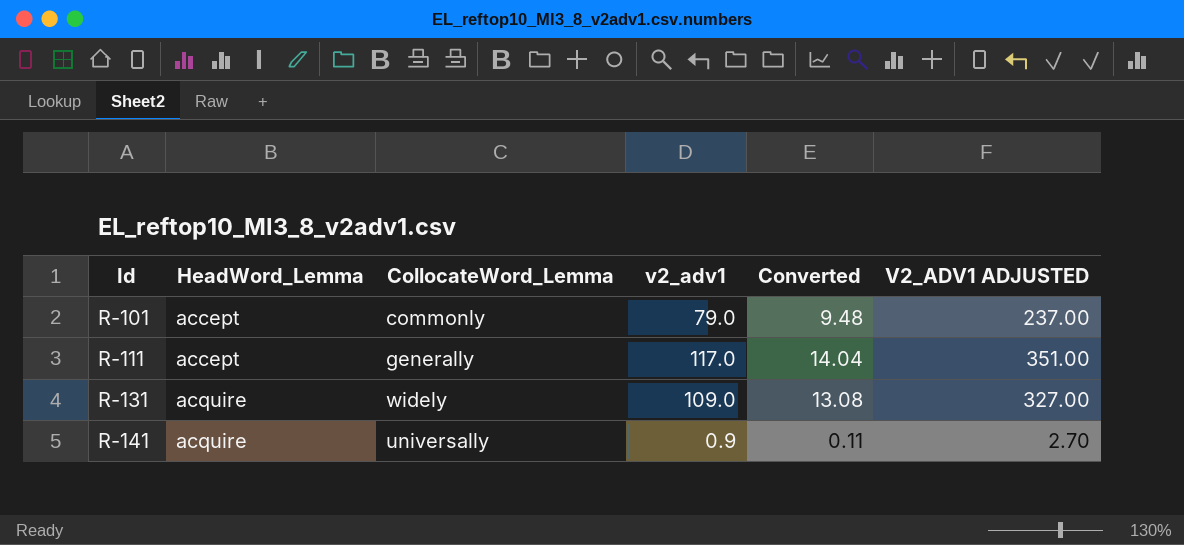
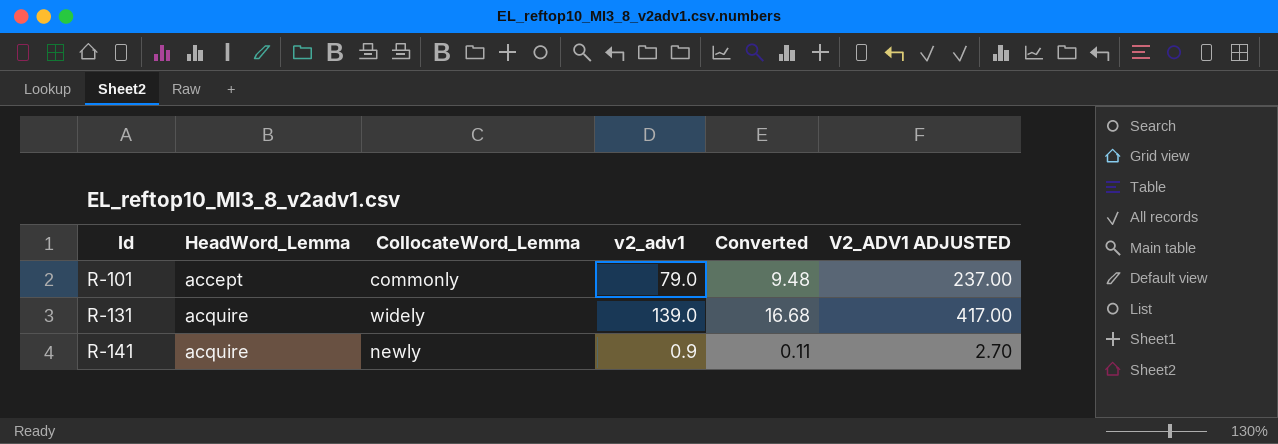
row R-111: accept | generally | 117.0 | 14.04 | 351.00 -> none
R-131 | v2_adv1: 109.0 -> 139.0
R-131 | Converted: 13.08 -> 16.68
R-131 | V2_ADV1 ADJUSTED: 327.00 -> 417.00
R-141 | CollocateWord_Lemma: universally -> newly

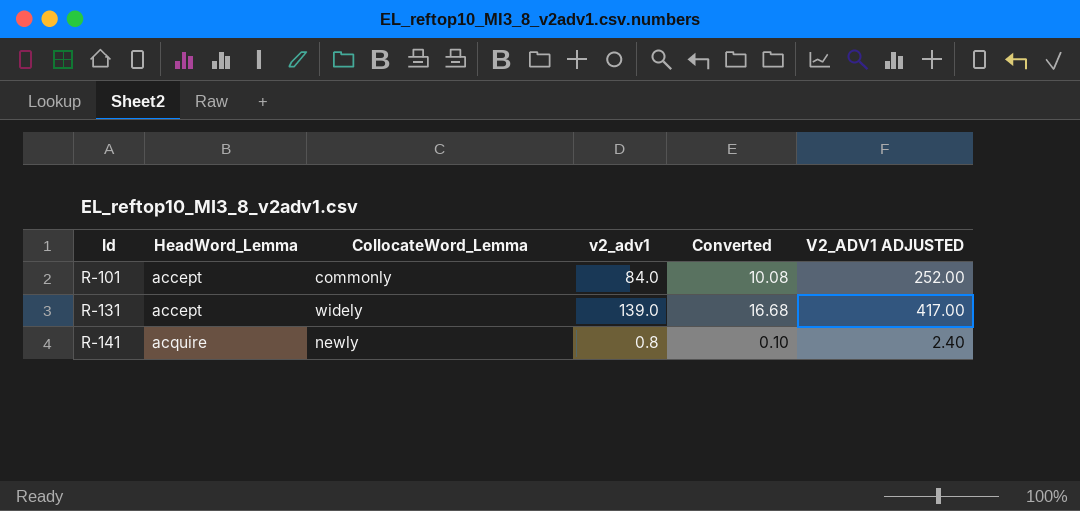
R-101 | v2_adv1: 79.0 -> 84.0
R-101 | Converted: 9.48 -> 10.08
R-101 | V2_ADV1 ADJUSTED: 237.00 -> 252.00
R-131 | HeadWord_Lemma: acquire -> accept
R-141 | v2_adv1: 0.9 -> 0.8
R-141 | Converted: 0.11 -> 0.10
R-141 | V2_ADV1 ADJUSTED: 2.70 -> 2.40

